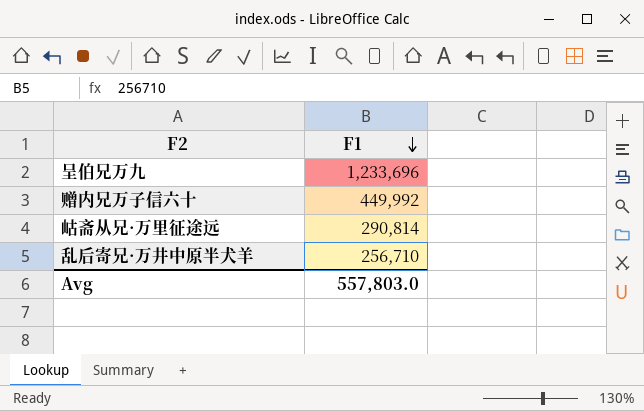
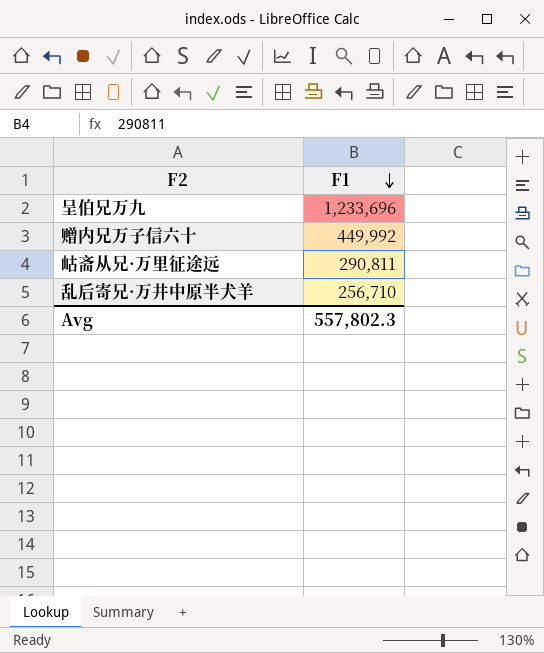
岵斋从兄·万里征途远 | F1: 290,814 -> 290,811
Avg | F1: 557,803.0 -> 557,802.3

